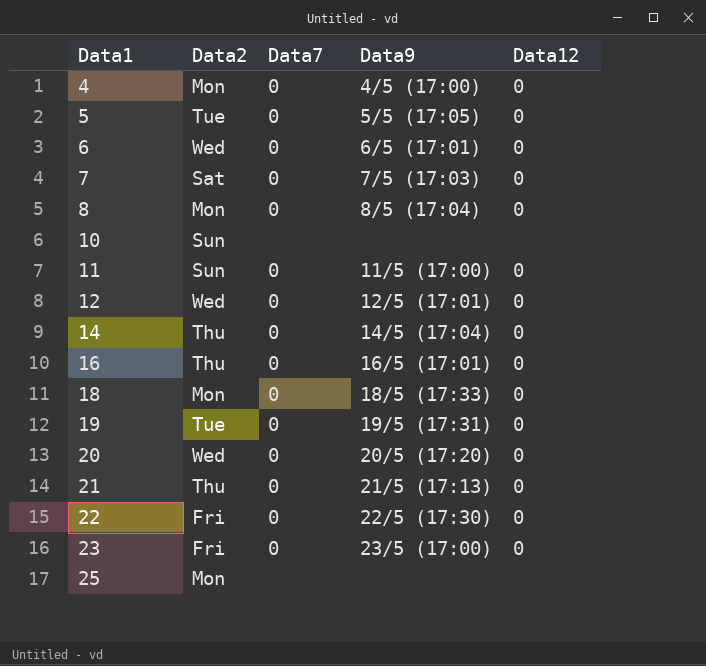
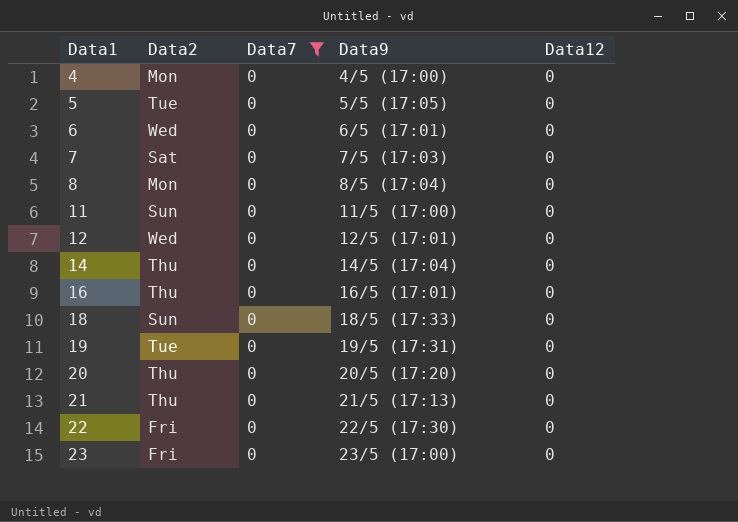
filter: none -> Data7 = 0
18 | Data2: Mon -> Sun
20 | Data2: Wed -> Thu

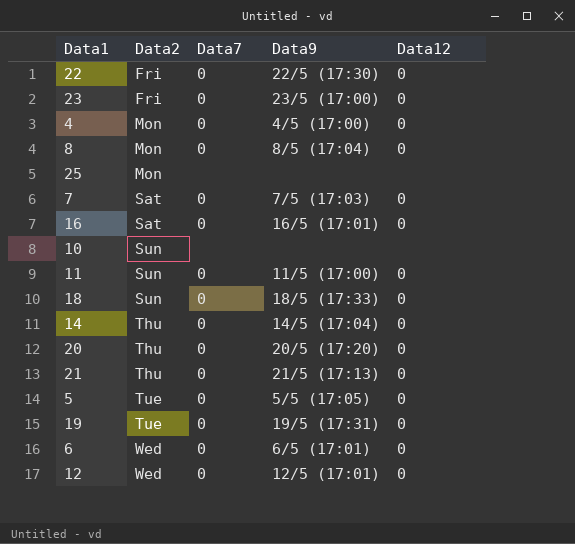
filter: Data7 = 0 -> none
row order: Data1 ascending -> Data2 ascending
16 | Data2: Thu -> Sat

